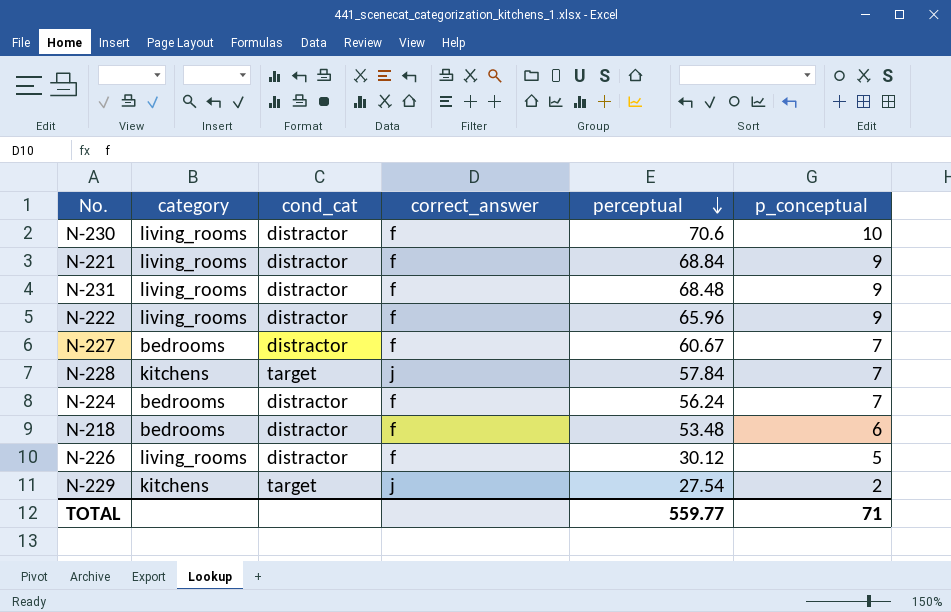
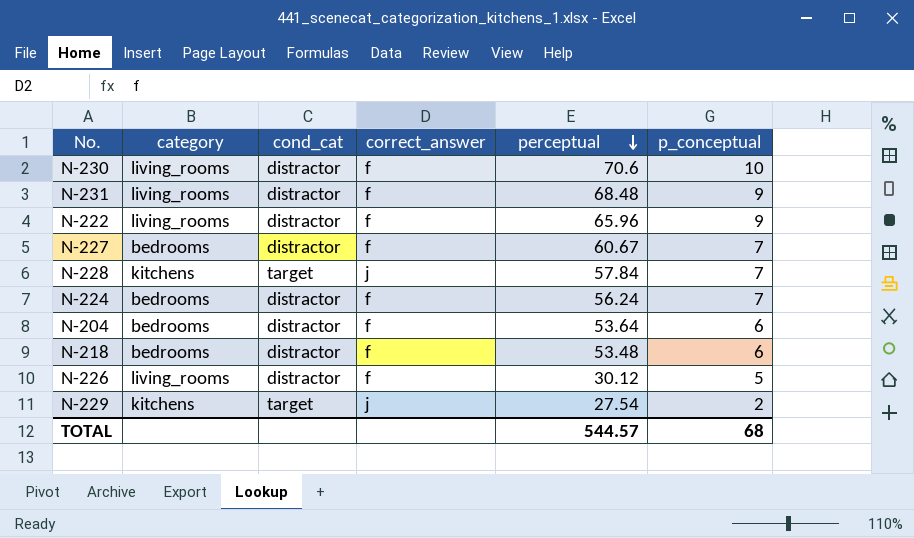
row N-221: living_rooms | distractor | f | 68.84 | 9 -> none
row N-204: none -> bedrooms | distractor | f | 53.64 | 6
TOTAL | perceptual: 559.77 -> 544.57
TOTAL | p_conceptual: 71 -> 68

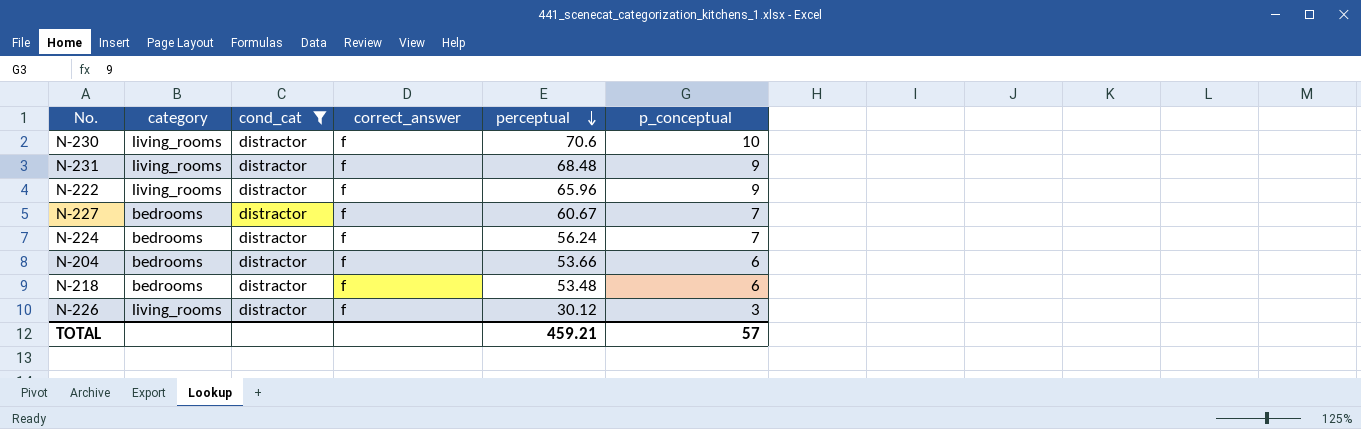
filter: none -> cond_cat = distractor
N-204 | perceptual: 53.64 -> 53.66
N-226 | p_conceptual: 5 -> 3
TOTAL | perceptual: 544.57 -> 459.21
TOTAL | p_conceptual: 68 -> 57

